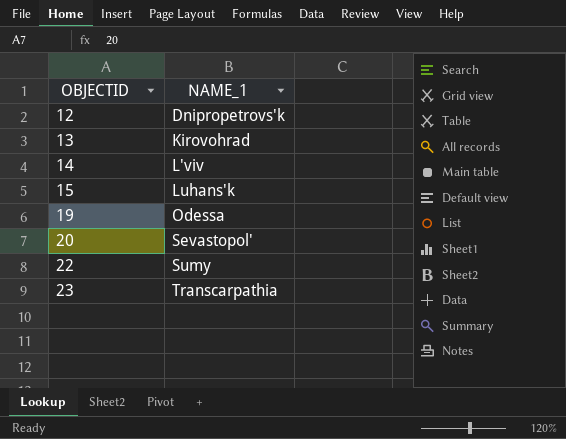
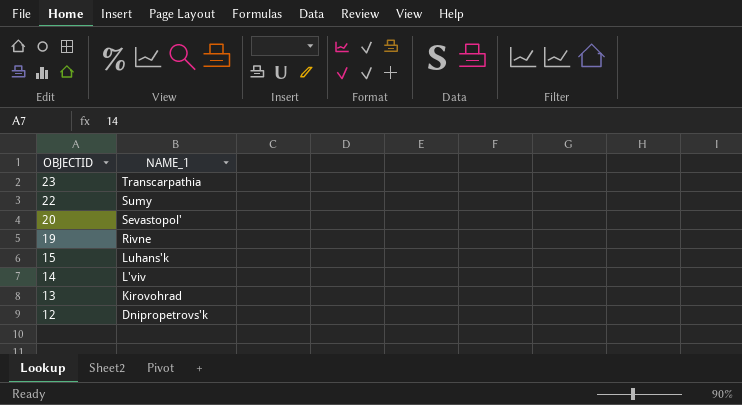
row order: OBJECTID ascending -> OBJECTID descending
19 | NAME_1: Odessa -> Rivne

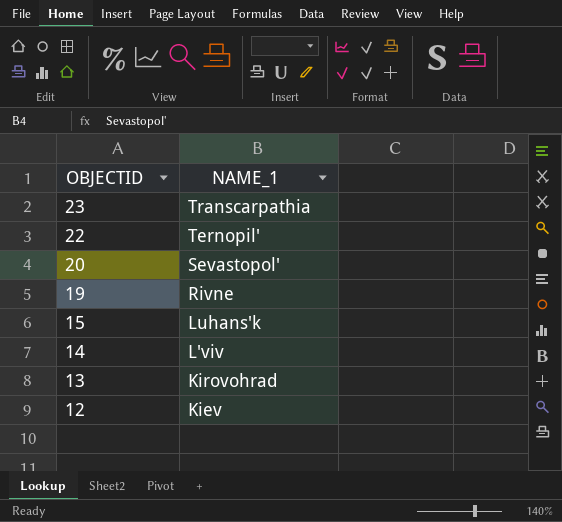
22 | NAME_1: Sumy -> Ternopil'
12 | NAME_1: Dnipropetrovs'k -> Kiev

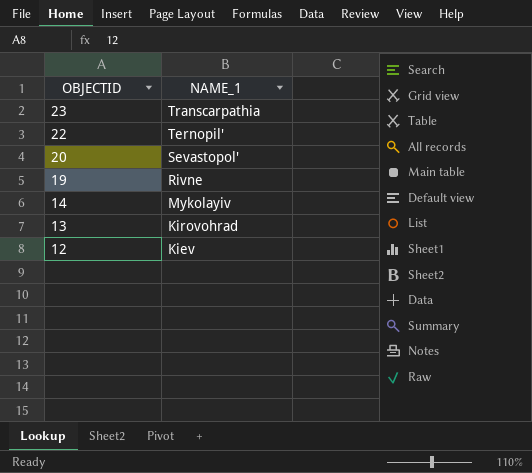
row 15: Luhans'k -> none
14 | NAME_1: L'viv -> Mykolayiv

